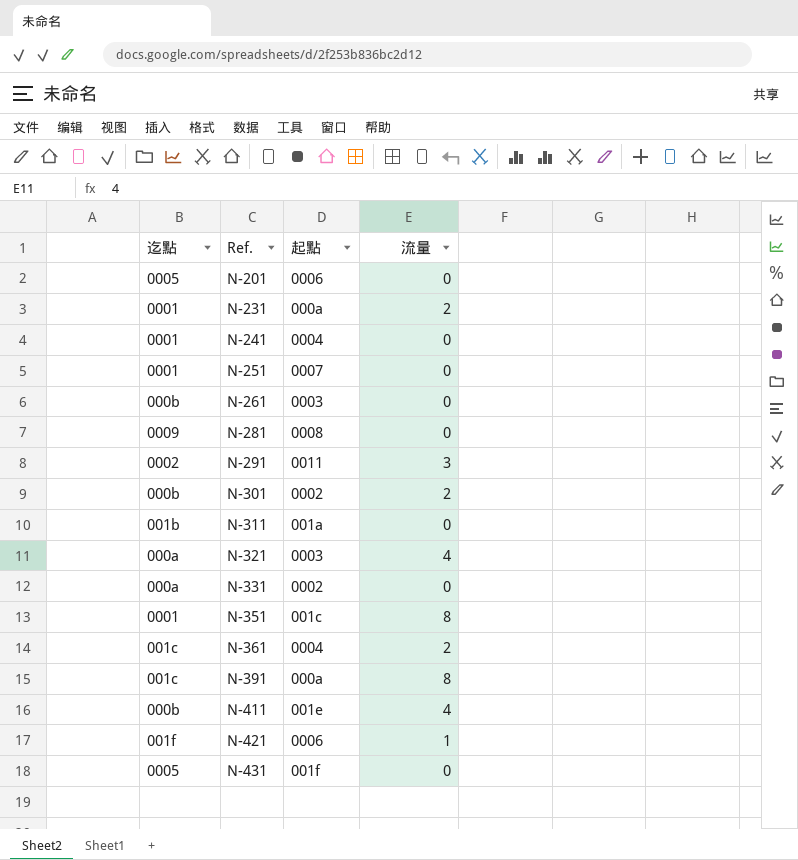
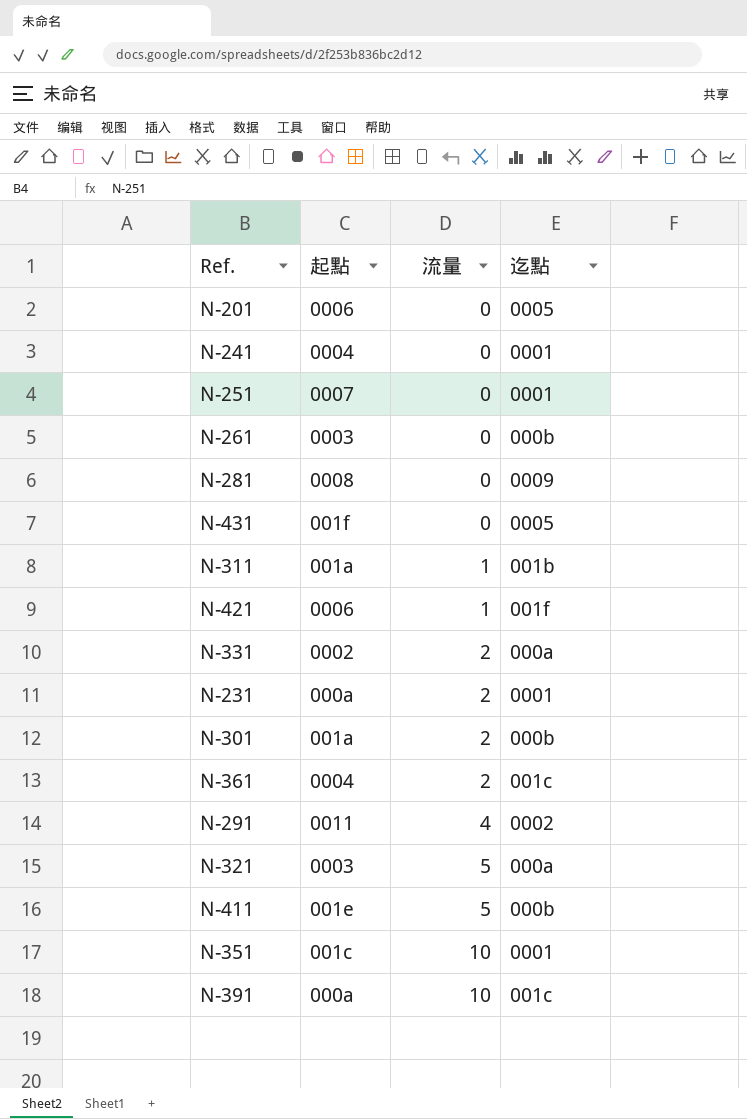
row order: Ref. ascending -> 流量 ascending
column 迄點 | position: 1 -> 4
N-311 | 流量: 0 -> 1
N-331 | 流量: 0 -> 2
N-301 | 起點: 0002 -> 001a
N-291 | 流量: 3 -> 4
N-321 | 流量: 4 -> 5
N-411 | 流量: 4 -> 5
N-351 | 流量: 8 -> 10
N-391 | 流量: 8 -> 10

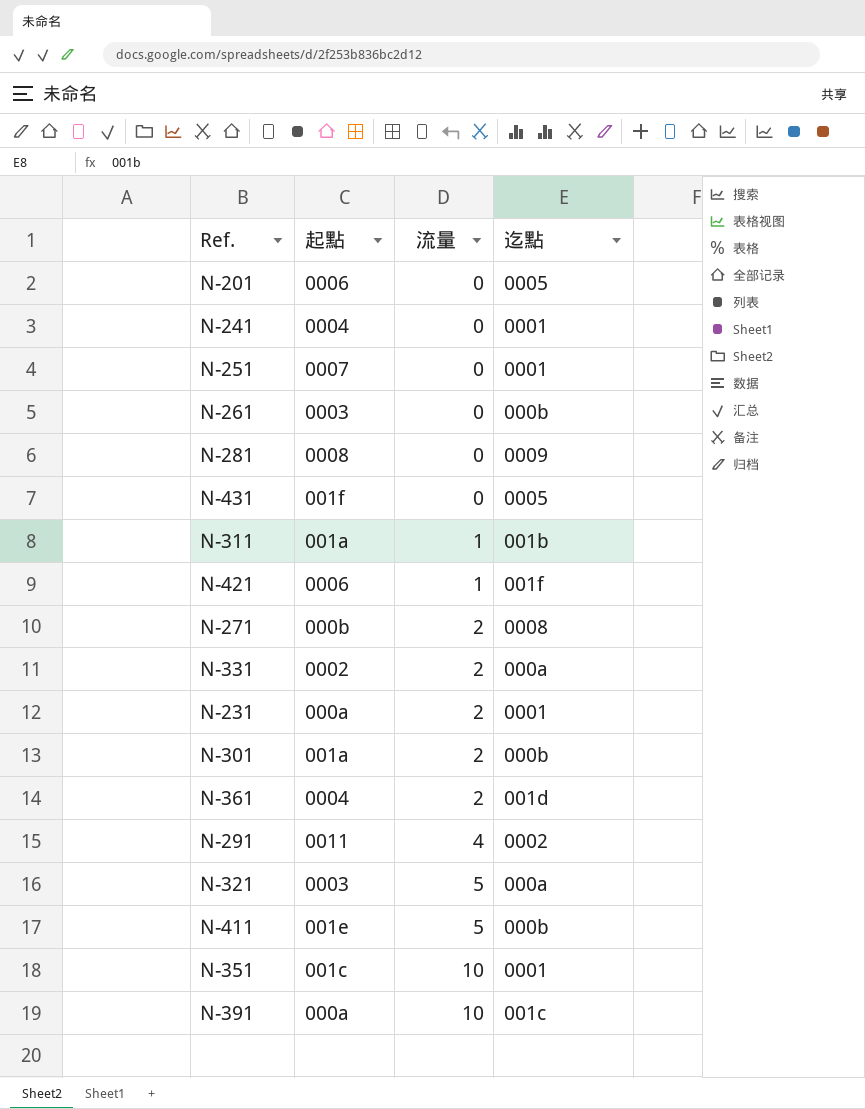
row N-271: none -> 000b | 2 | 0008
N-361 | 迄點: 001c -> 001d

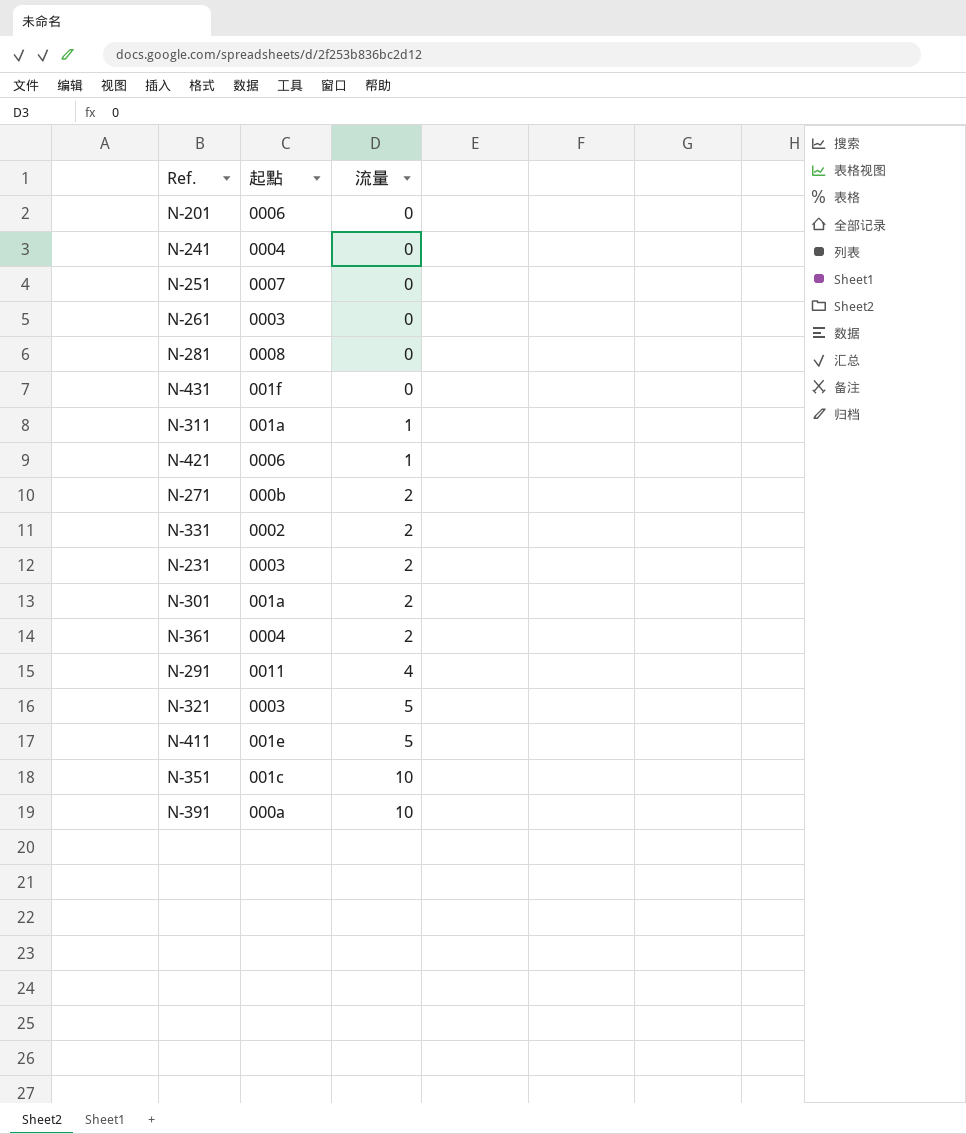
column 迄點 | position: 4 -> none
N-231 | 起點: 000a -> 0003

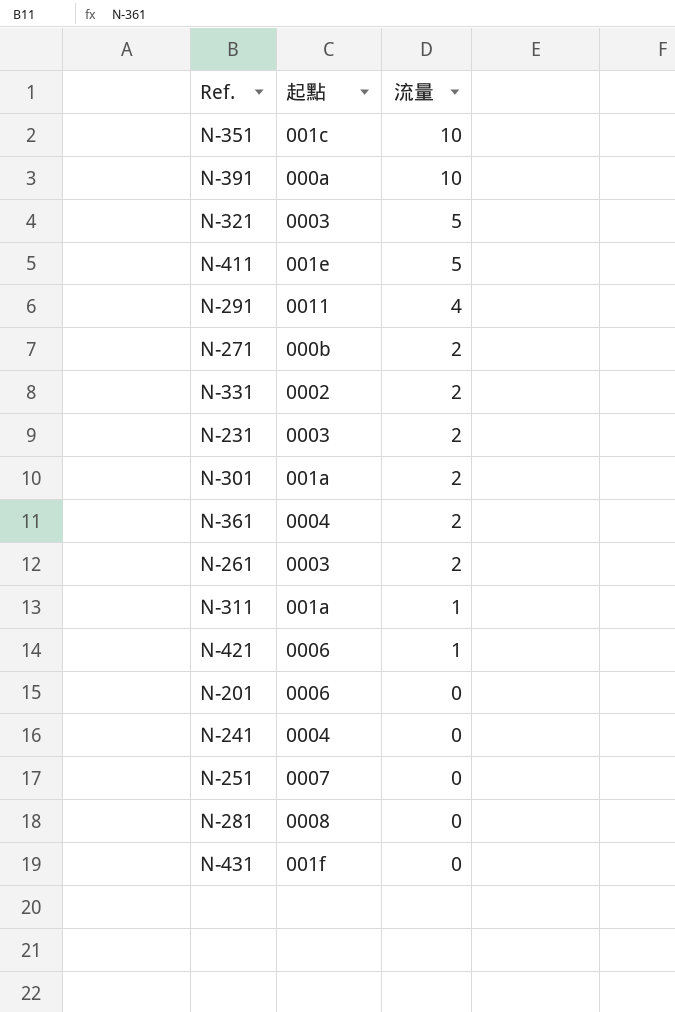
row order: 流量 ascending -> 流量 descending
N-261 | 流量: 0 -> 2

